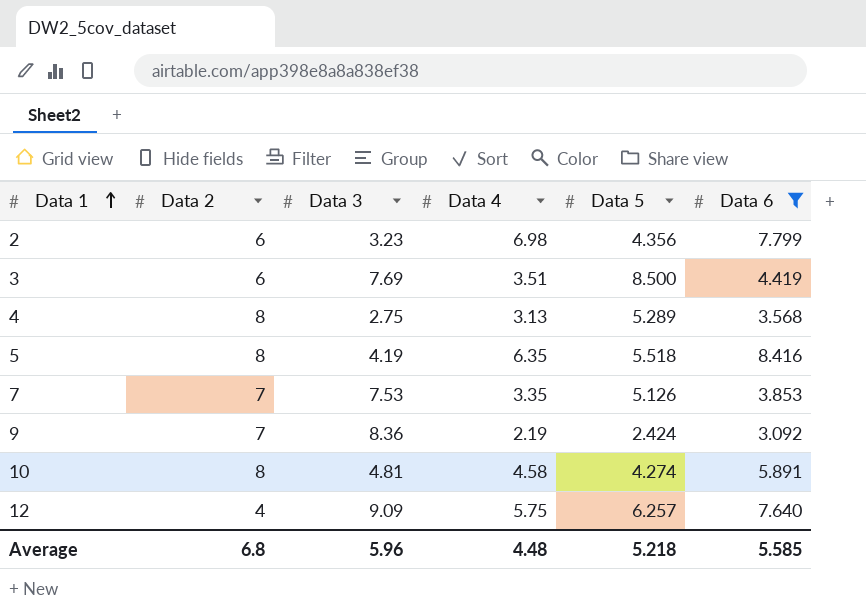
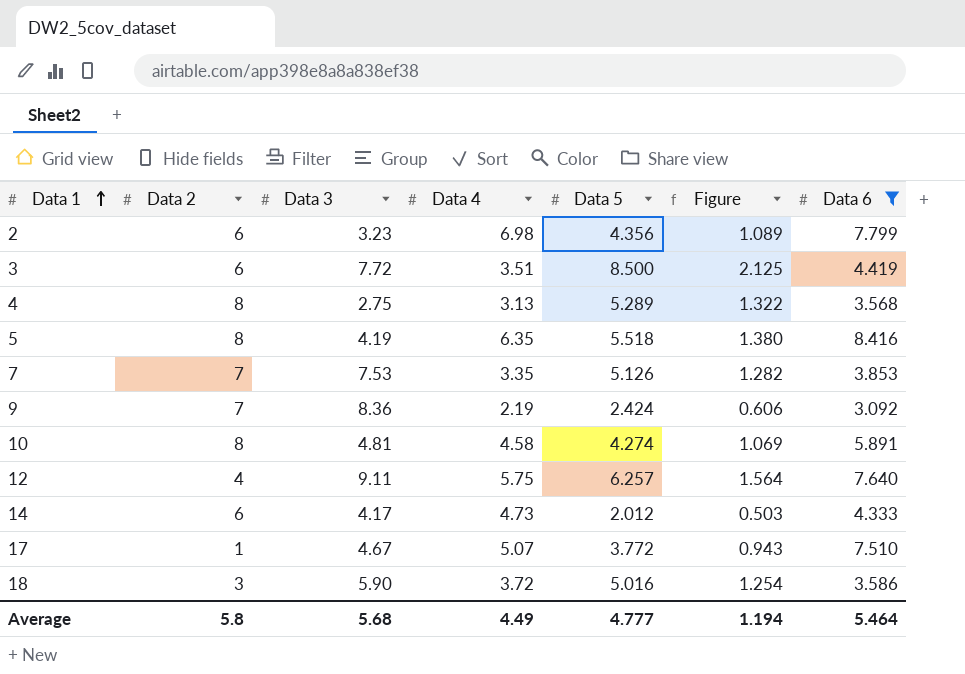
column Figure | formula: none -> [Data 5] * 0.25
3 | Data 3: 7.69 -> 7.72
12 | Data 3: 9.09 -> 9.11
row 14: none -> 6 | 4.17 | 4.73 | 2.012 | 0.503 | 4.333
row 17: none -> 1 | 4.67 | 5.07 | 3.772 | 0.943 | 7.510
row 18: none -> 3 | 5.90 | 3.72 | 5.016 | 1.254 | 3.586
Average | Data 2: 6.8 -> 5.8
Average | Data 3: 5.96 -> 5.68
Average | Data 4: 4.48 -> 4.49
Average | Data 5: 5.218 -> 4.777
Average | Data 6: 5.585 -> 5.464

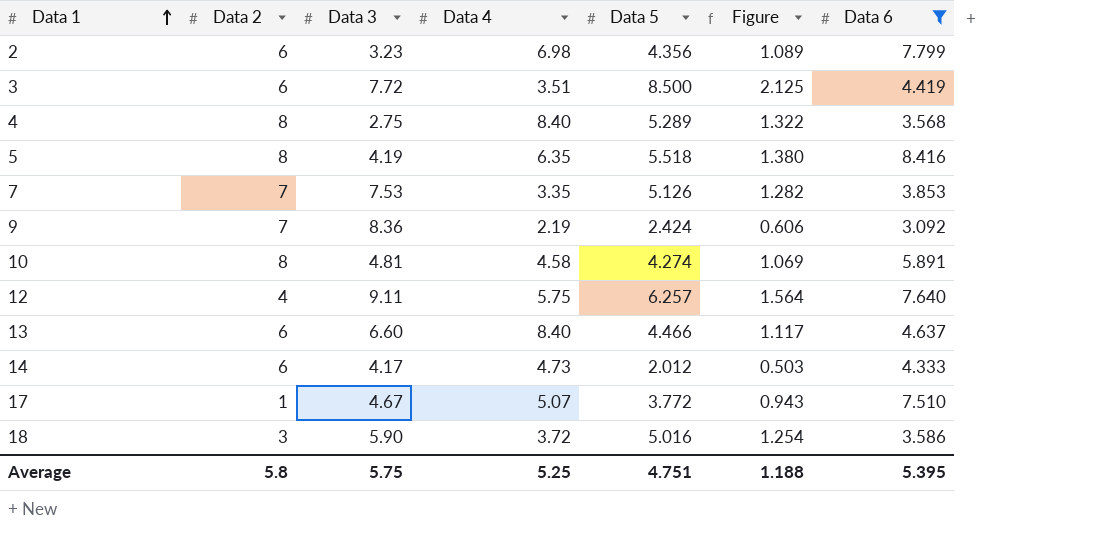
4 | Data 4: 3.13 -> 8.40
row 13: none -> 6 | 6.60 | 8.40 | 4.466 | 1.117 | 4.637
Average | Data 3: 5.68 -> 5.75
Average | Data 4: 4.49 -> 5.25
Average | Data 5: 4.777 -> 4.751
Average | Figure: 1.194 -> 1.188
Average | Data 6: 5.464 -> 5.395

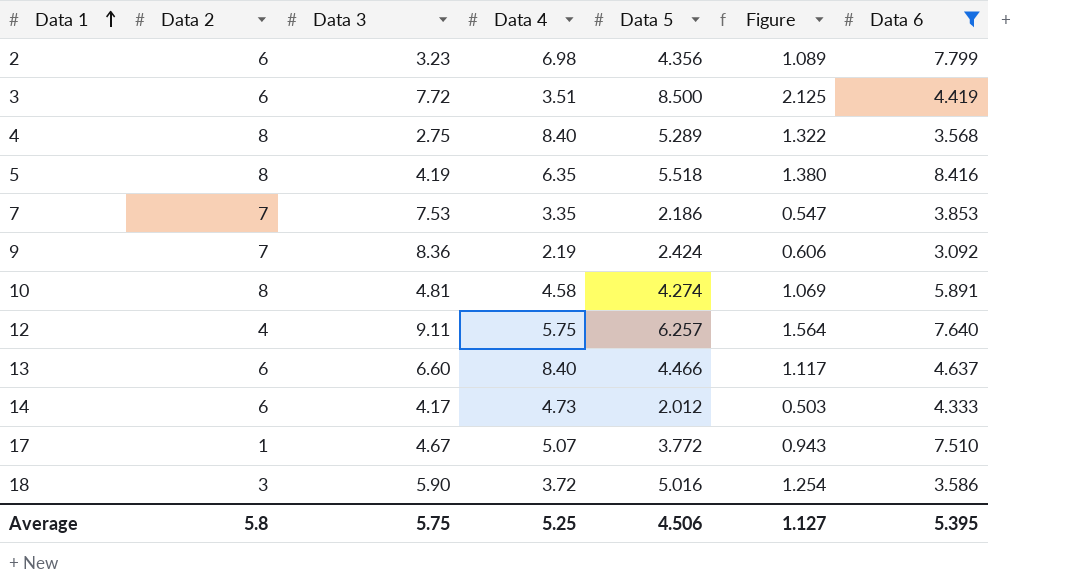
7 | Data 5: 5.126 -> 2.186
7 | Figure: 1.282 -> 0.547
Average | Data 5: 4.751 -> 4.506
Average | Figure: 1.188 -> 1.127

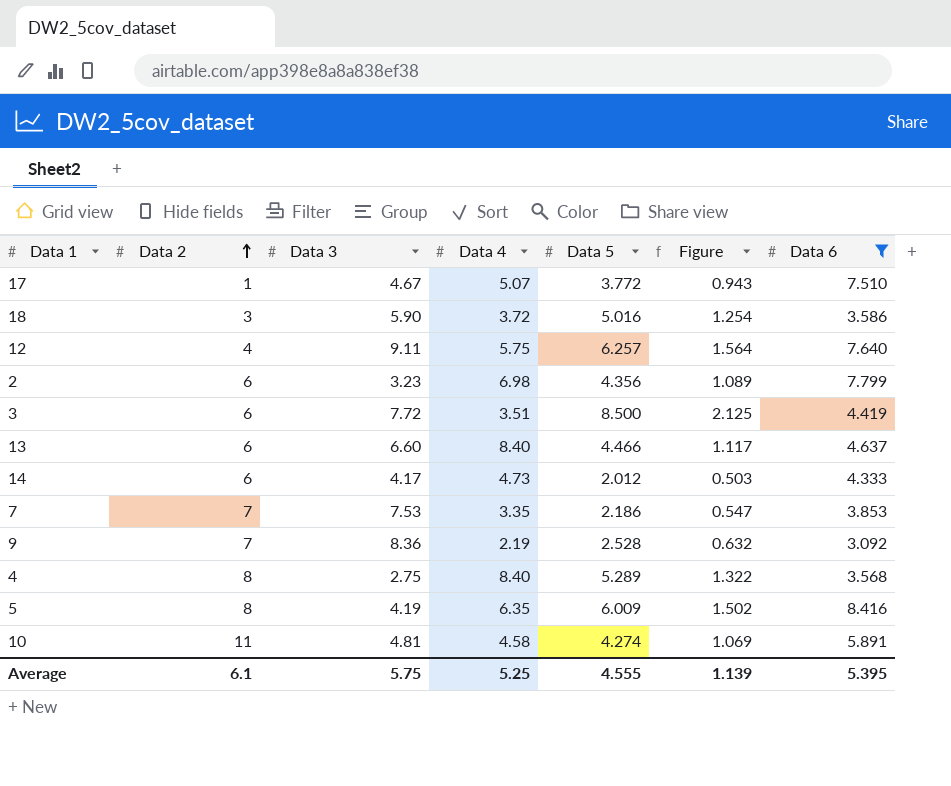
row order: Data 1 ascending -> Data 2 ascending
9 | Data 5: 2.424 -> 2.528
9 | Figure: 0.606 -> 0.632
5 | Data 5: 5.518 -> 6.009
5 | Figure: 1.380 -> 1.502
10 | Data 2: 8 -> 11
Average | Data 2: 5.8 -> 6.1
Average | Data 5: 4.506 -> 4.555
Average | Figure: 1.127 -> 1.139

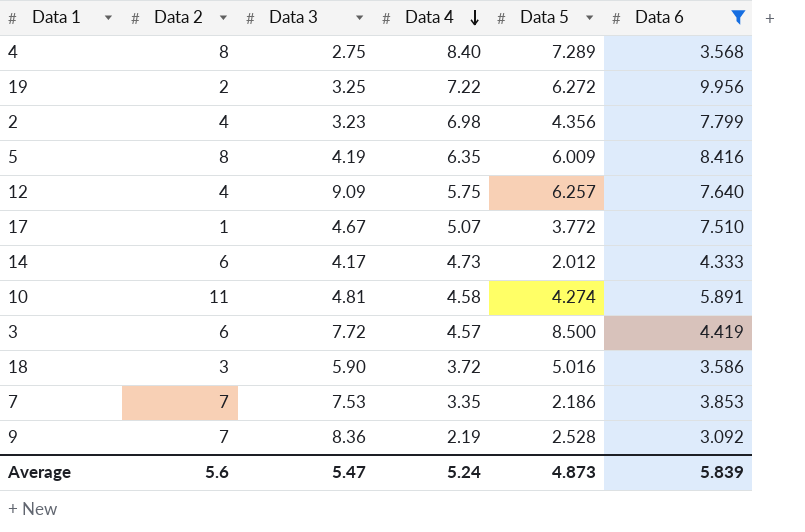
row order: Data 2 ascending -> Data 4 descending
column Figure | formula: [Data 5] * 0.25 -> none
row 13: 6 | 6.60 | 8.40 | 4.466 | 1.117 | 4.637 -> none
4 | Data 5: 5.289 -> 7.289
row 19: none -> 2 | 3.25 | 7.22 | 6.272 | 9.956
2 | Data 2: 6 -> 4
12 | Data 3: 9.11 -> 9.09
3 | Data 4: 3.51 -> 4.57
Average | Data 2: 6.1 -> 5.6
Average | Data 3: 5.75 -> 5.47
Average | Data 4: 5.25 -> 5.24
Average | Data 5: 4.555 -> 4.873
Average | Data 6: 5.395 -> 5.839

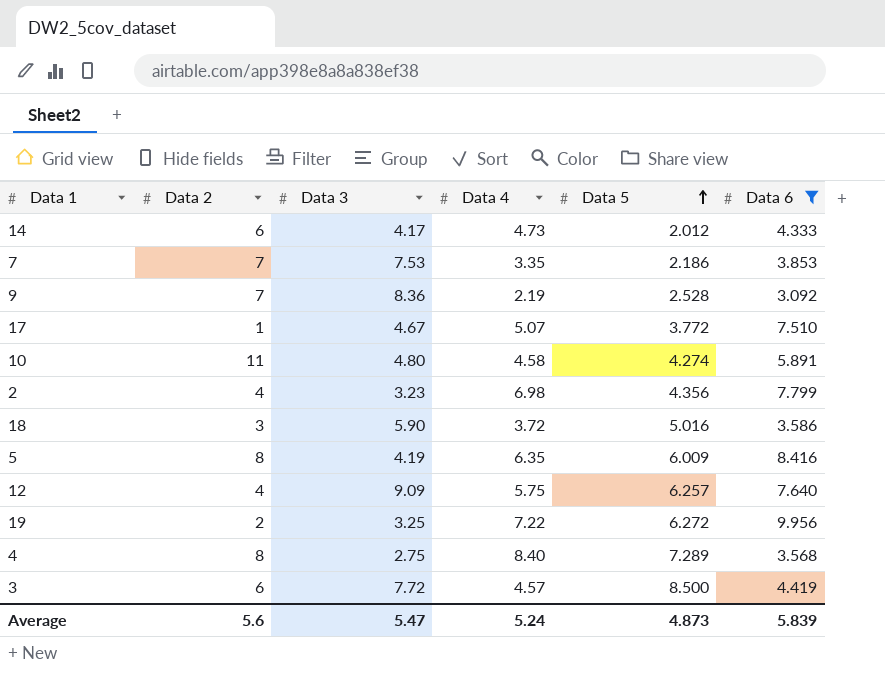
row order: Data 4 descending -> Data 5 ascending
10 | Data 3: 4.81 -> 4.80

